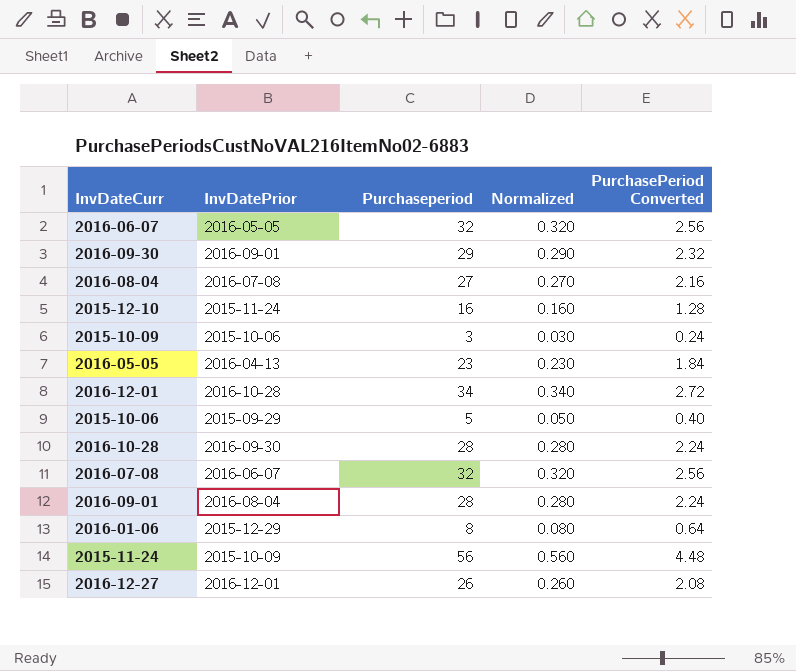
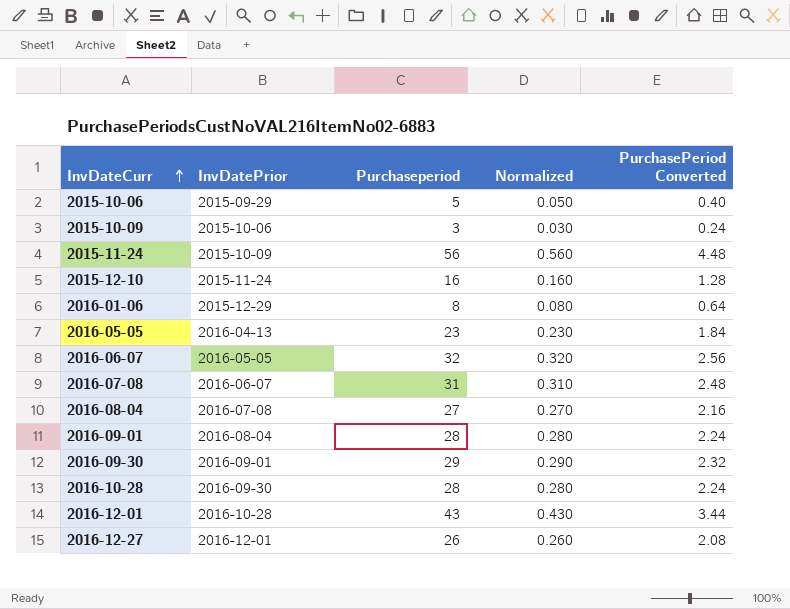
row order: none -> InvDateCurr ascending
2016-07-08 | Purchaseperiod: 32 -> 31
2016-07-08 | Normalized: 0.320 -> 0.310
2016-07-08 | PurchasePeriod Converted: 2.56 -> 2.48
2016-12-01 | Purchaseperiod: 34 -> 43
2016-12-01 | Normalized: 0.340 -> 0.430
2016-12-01 | PurchasePeriod Converted: 2.72 -> 3.44

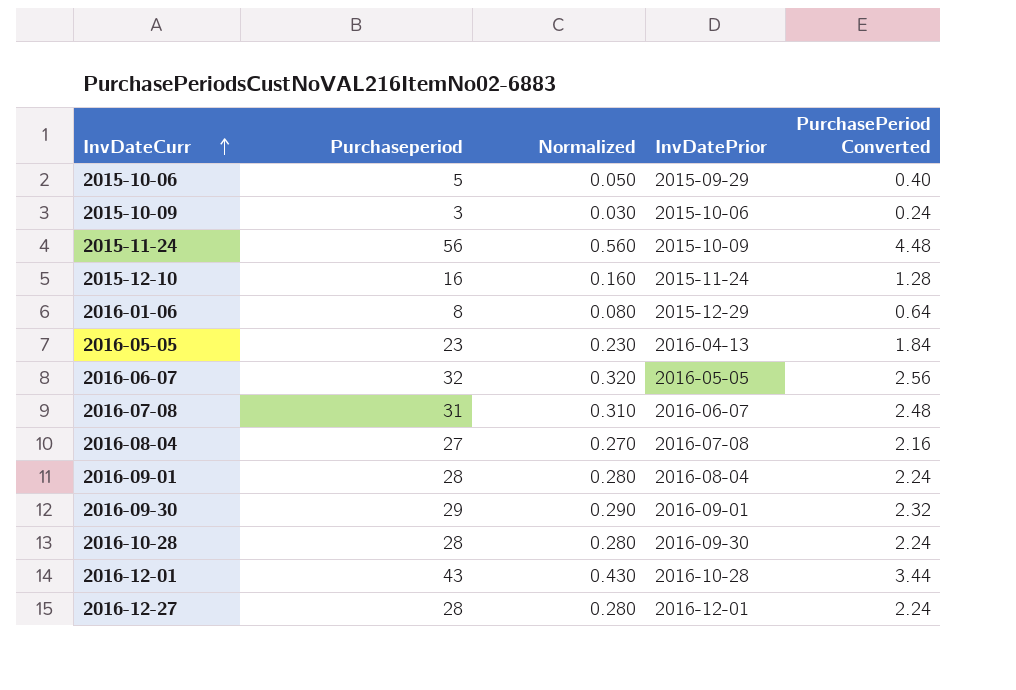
column InvDatePrior | position: 2 -> 4
2016-12-27 | Purchaseperiod: 26 -> 28
2016-12-27 | Normalized: 0.260 -> 0.280
2016-12-27 | PurchasePeriod Converted: 2.08 -> 2.24

